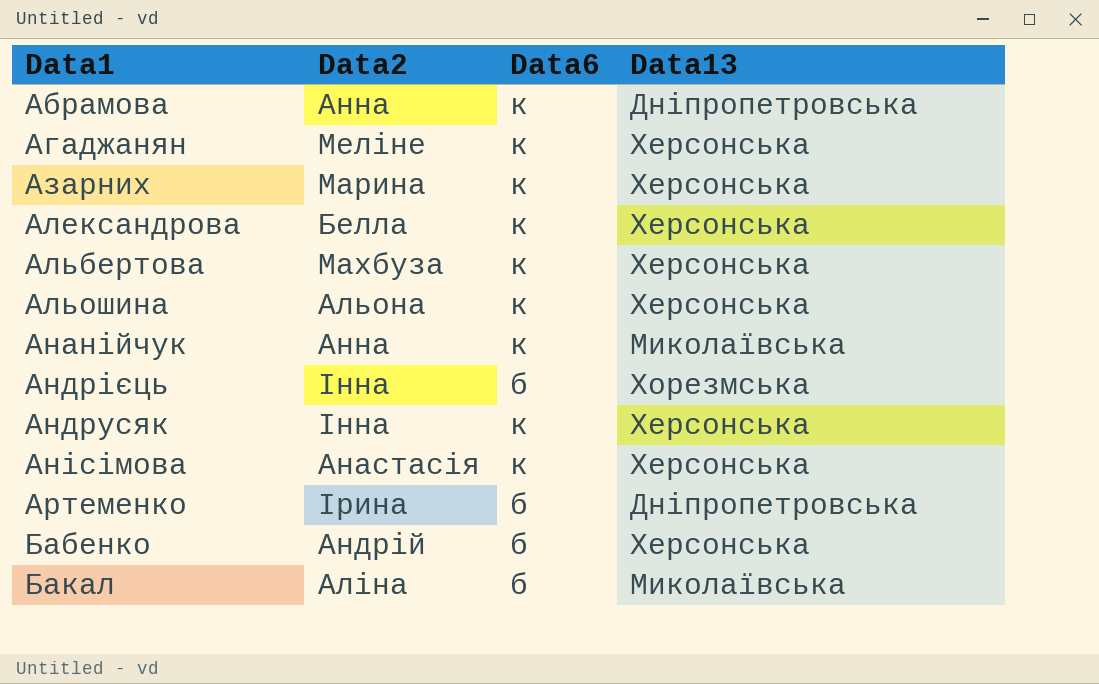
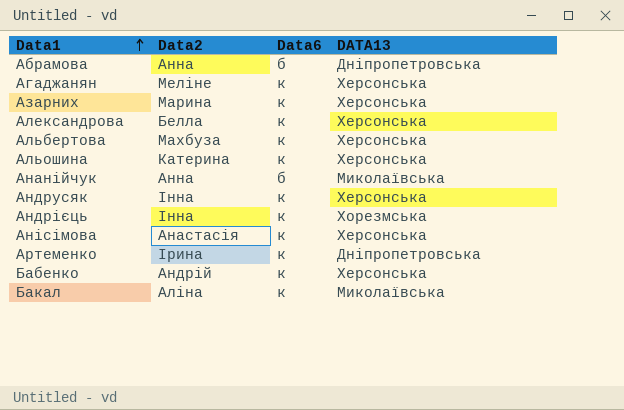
row order: none -> Data1 ascending
column name: Data13 -> DATA13
Абрамова | Data6: к -> б
Альошина | Data2: Альона -> Катерина
Ананійчук | Data6: к -> б
Андрієць | Data6: б -> к
Артеменко | Data6: б -> к
Бабенко | Data6: б -> к
Бакал | Data6: б -> к

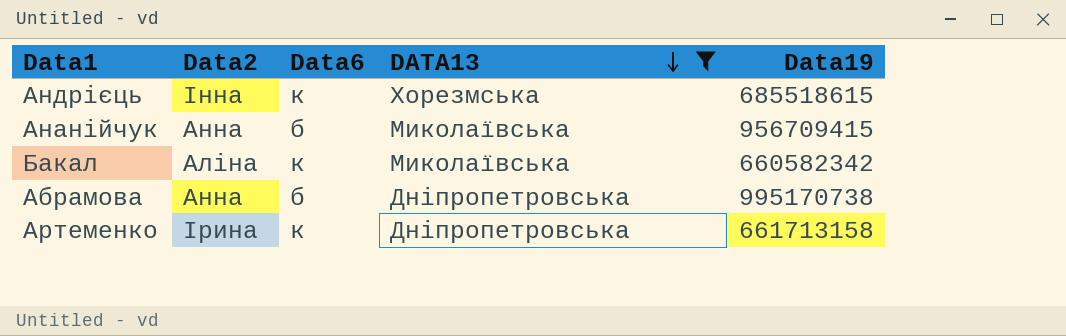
filter: none -> DATA13 != Херсонська
row order: Data1 ascending -> DATA13 descending
column Data19 | position: none -> 5

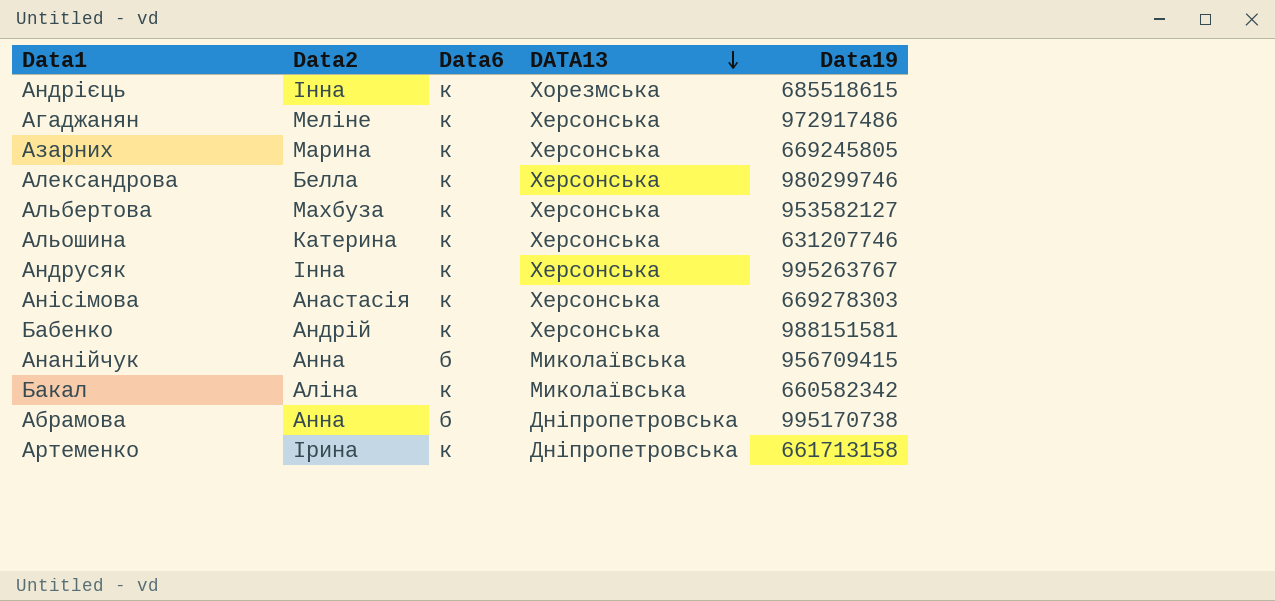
filter: DATA13 != Херсонська -> none

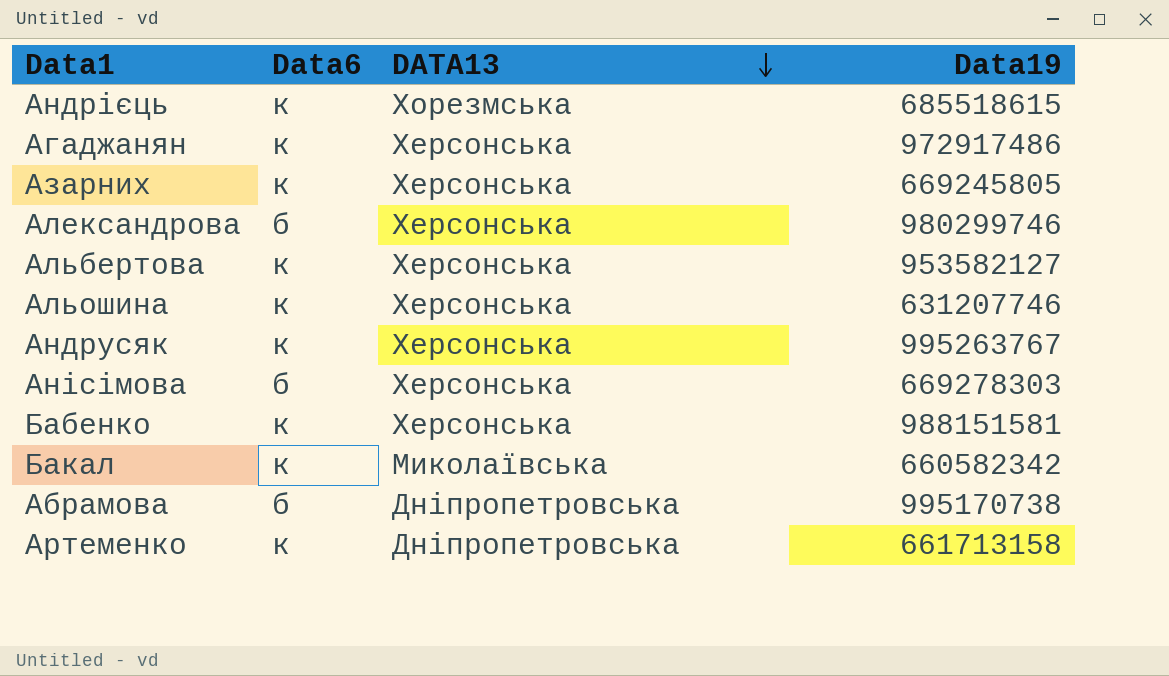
column Data2 | position: 2 -> none
row Ананійчук: Анна | б | Миколаївська | 956709415 -> none
Александрова | Data6: к -> б
Анісімова | Data6: к -> б

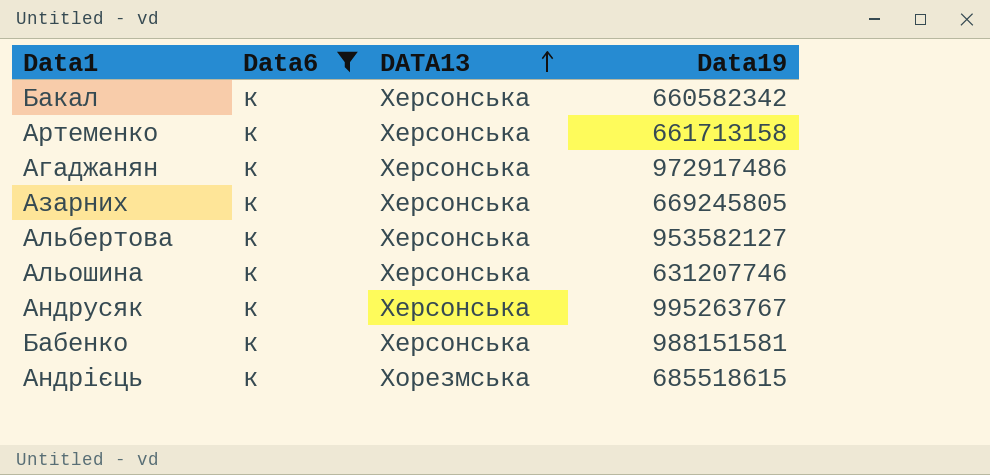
filter: none -> Data6 = к
row order: DATA13 descending -> DATA13 ascending
Бакал | DATA13: Миколаївська -> Херсонська
Артеменко | DATA13: Дніпропетровська -> Херсонська

